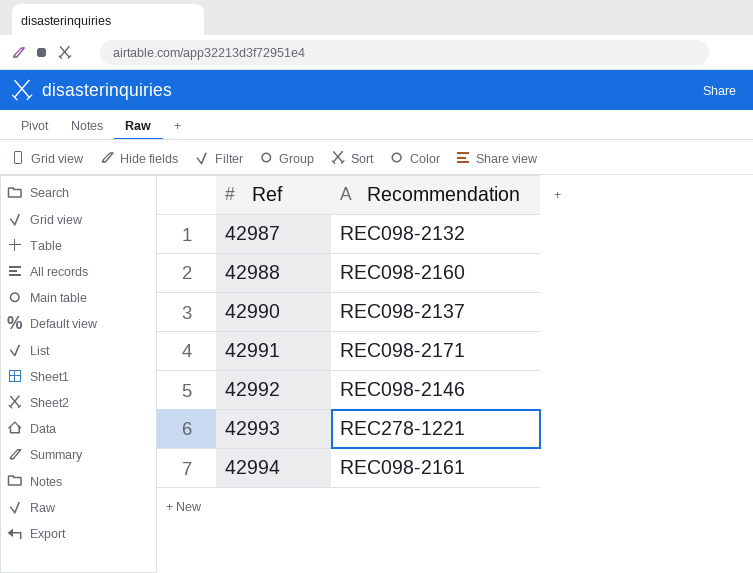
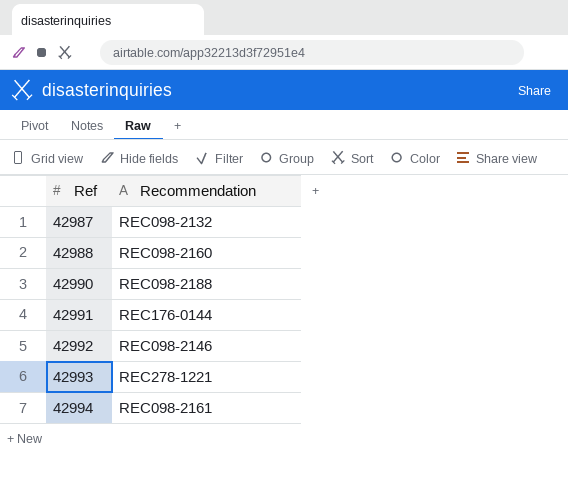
42990 | Recommendation: REC098-2137 -> REC098-2188
42991 | Recommendation: REC098-2171 -> REC176-0144

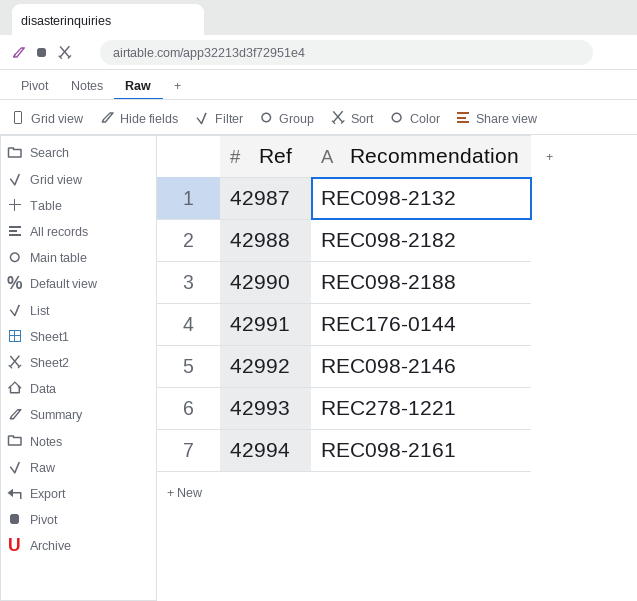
42988 | Recommendation: REC098-2160 -> REC098-2182

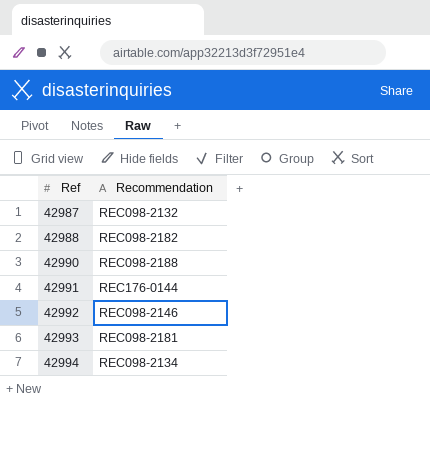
42993 | Recommendation: REC278-1221 -> REC098-2181
42994 | Recommendation: REC098-2161 -> REC098-2134

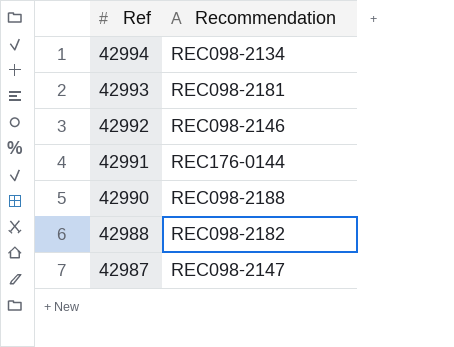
row order: Ref ascending -> Ref descending
42987 | Recommendation: REC098-2132 -> REC098-2147

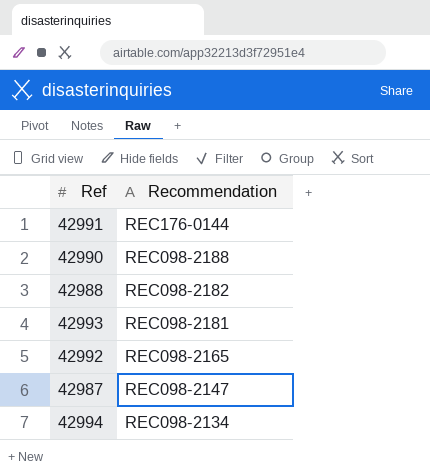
row order: Ref descending -> Recommendation descending
42992 | Recommendation: REC098-2146 -> REC098-2165

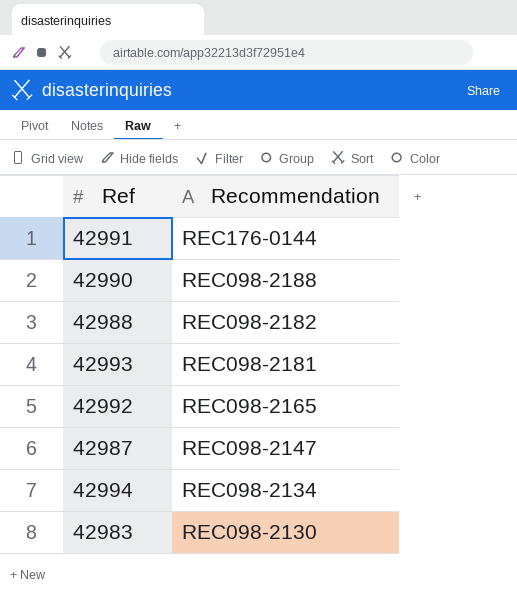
row 42983: none -> REC098-2130

